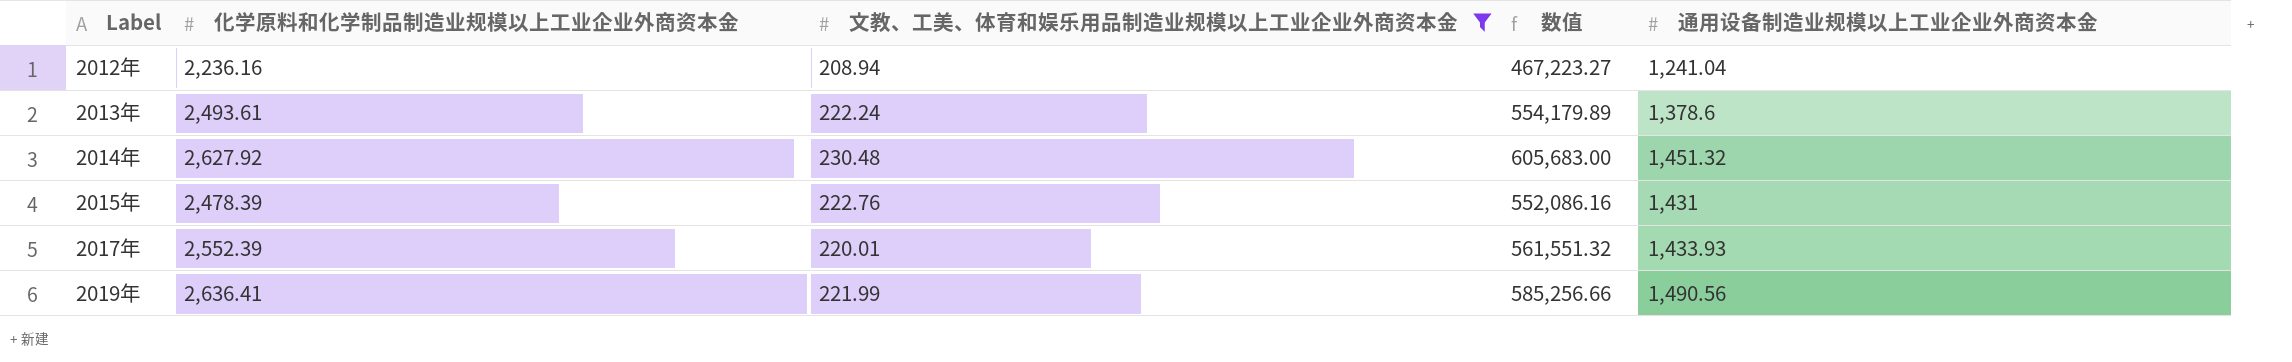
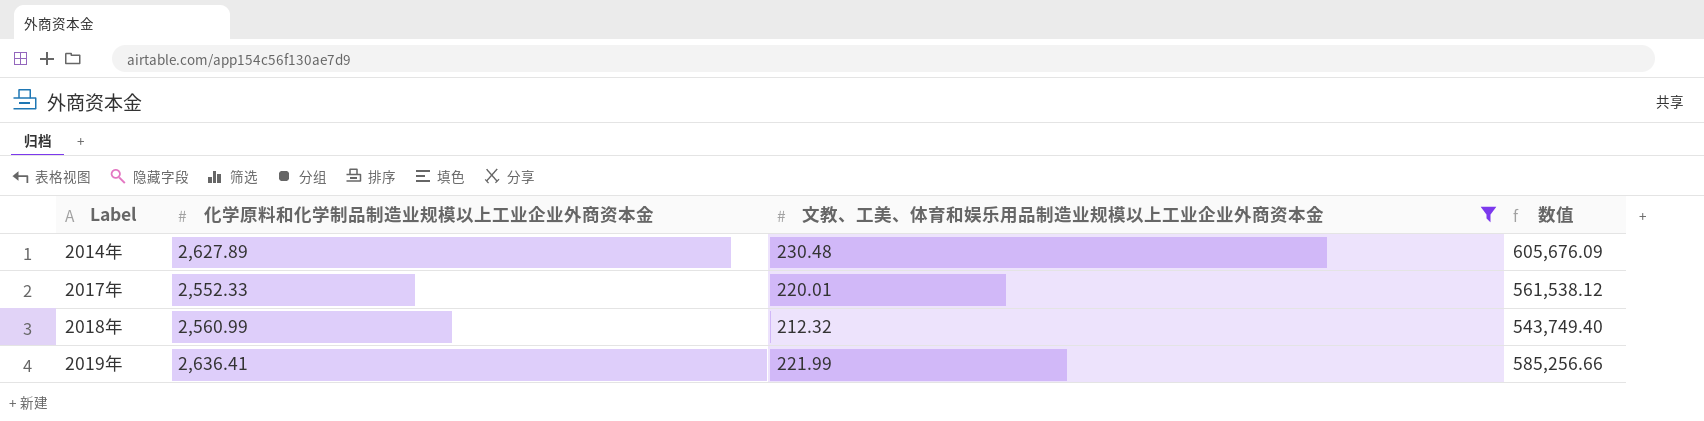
column 通用设备制造业规模以上工业企业外商资本金 | position: 5 -> none
row 2012年: 2,236.16 | 208.94 | 467,223.27 | 1,241.04 -> none
row 2013年: 2,493.61 | 222.24 | 554,179.89 | 1,378.6 -> none
row 2015年: 2,478.39 | 222.76 | 552,086.16 | 1,431 -> none
2014年 | 化学原料和化学制品制造业规模以上工业企业外商资本金: 2,627.92 -> 2,627.89
2014年 | 数值: 605,683.00 -> 605,676.09
2017年 | 化学原料和化学制品制造业规模以上工业企业外商资本金: 2,552.39 -> 2,552.33
2017年 | 数值: 561,551.32 -> 561,538.12
row 2018年: none -> 2,560.99 | 212.32 | 543,749.40

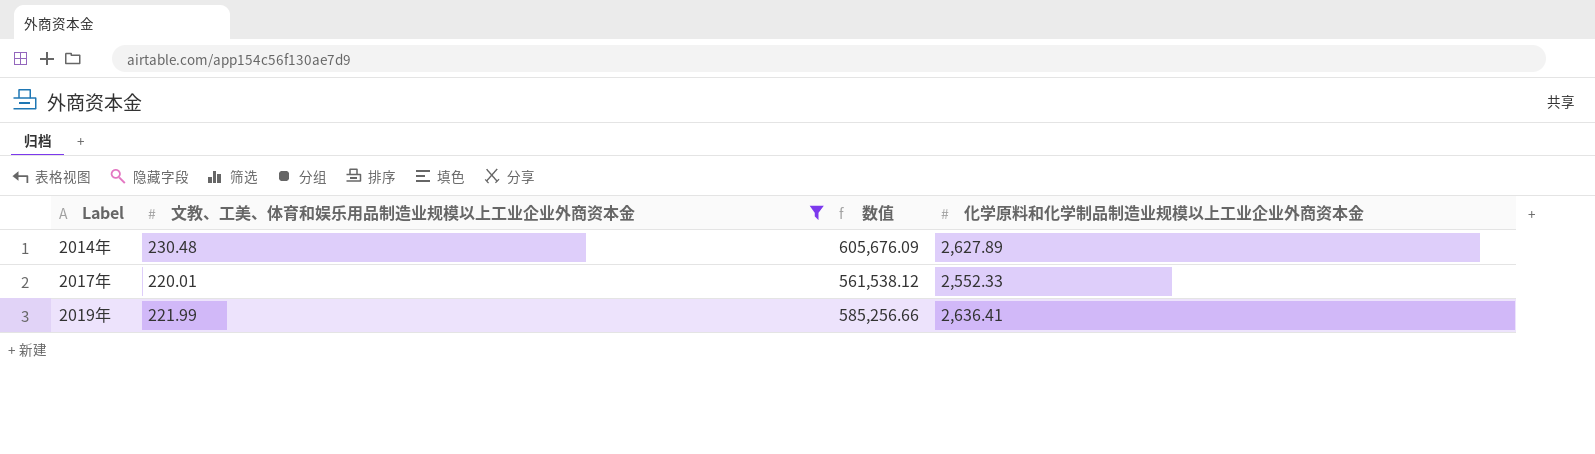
column 化学原料和化学制品制造业规模以上工业企业外商资本金 | position: 2 -> 4
row 2018年: 2,560.99 | 212.32 | 543,749.40 -> none

